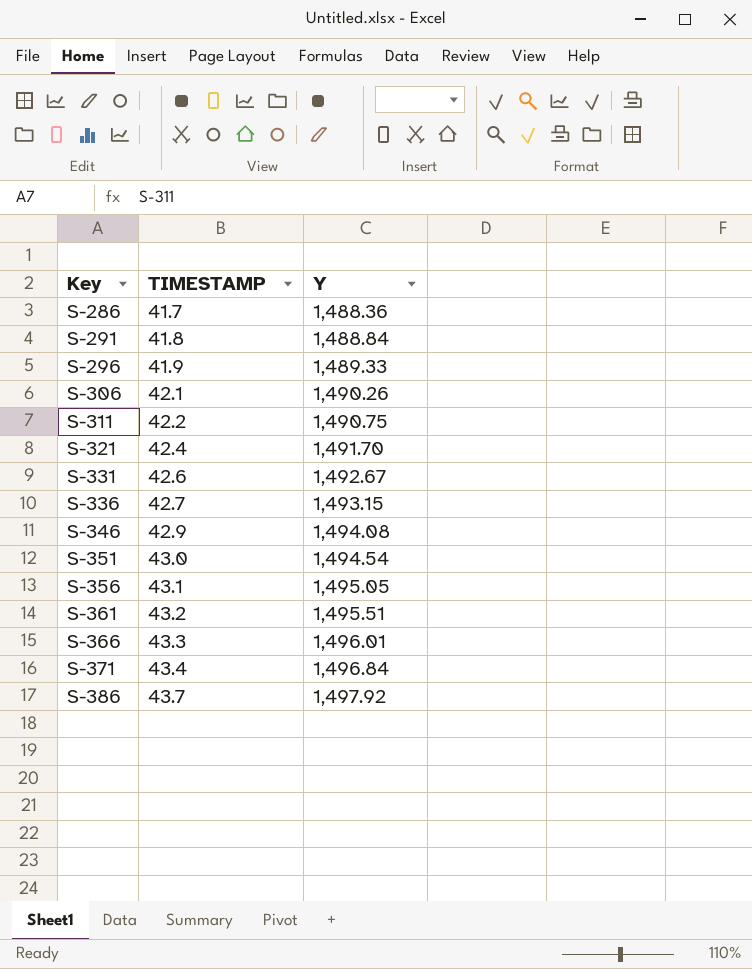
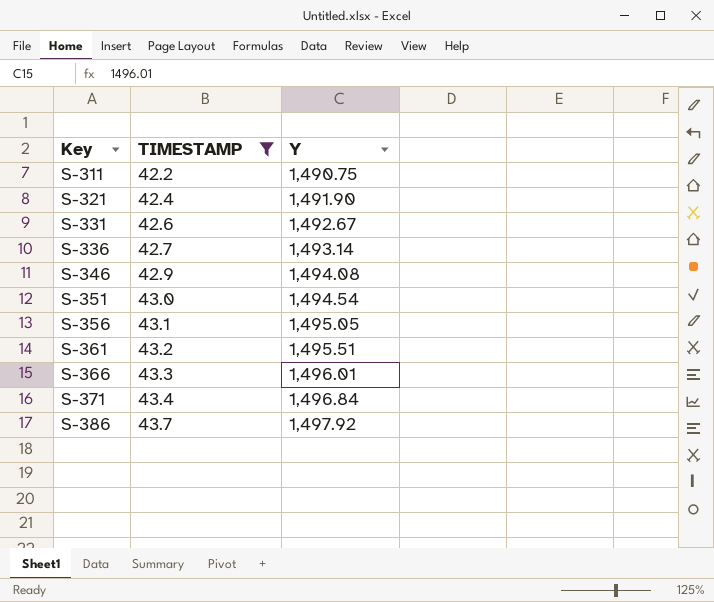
filter: none -> TIMESTAMP >= 42.2
S-321 | Y: 1,491.70 -> 1,491.90
S-336 | Y: 1,493.15 -> 1,493.14

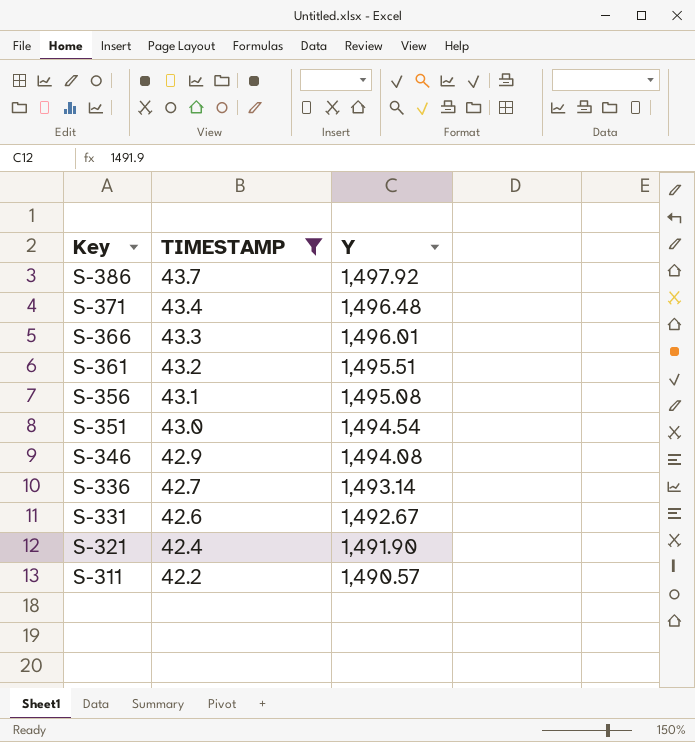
row order: Key ascending -> Key descending
S-371 | Y: 1,496.84 -> 1,496.48
S-356 | Y: 1,495.05 -> 1,495.08
S-311 | Y: 1,490.75 -> 1,490.57

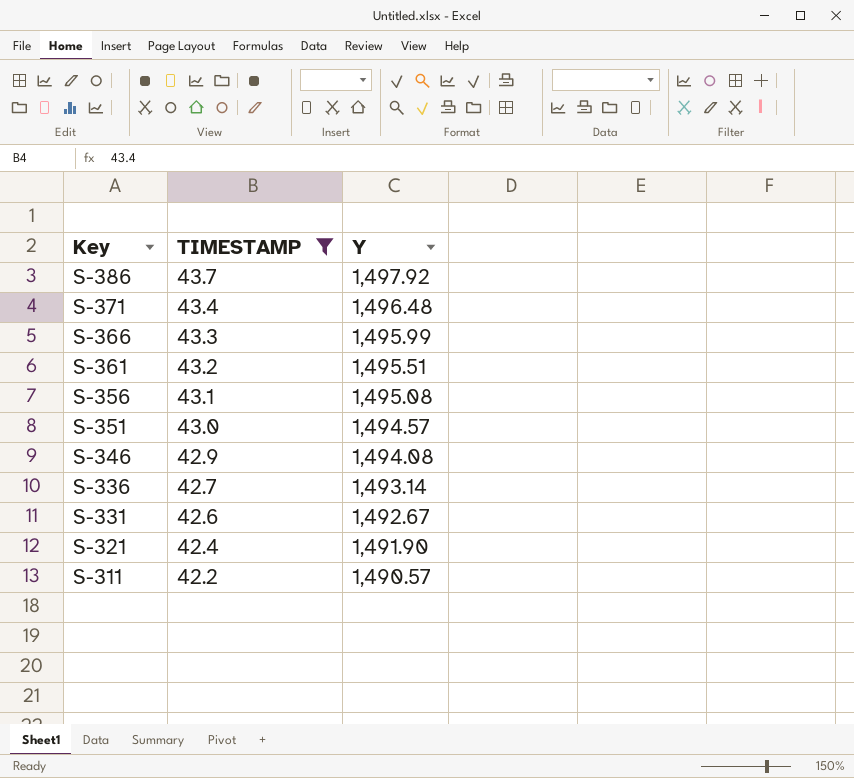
S-366 | Y: 1,496.01 -> 1,495.99
S-351 | Y: 1,494.54 -> 1,494.57

